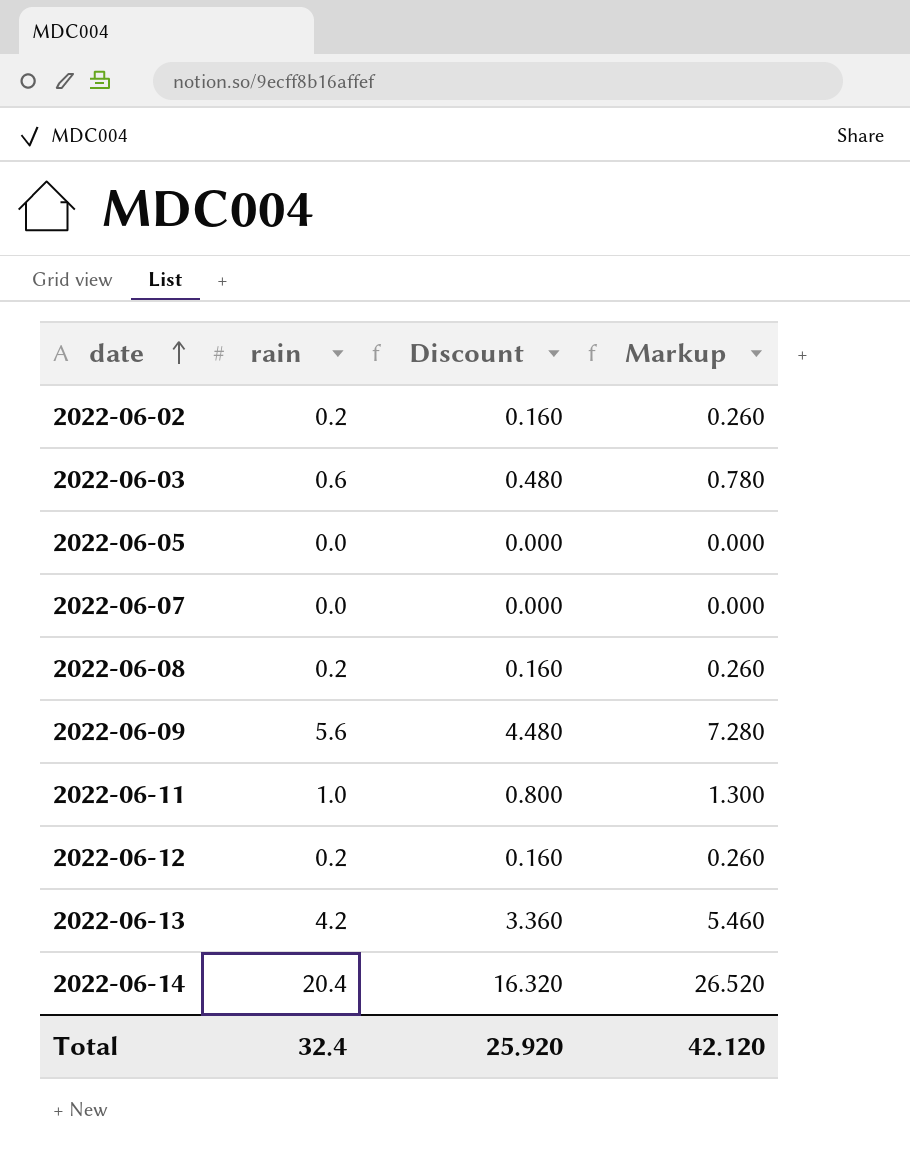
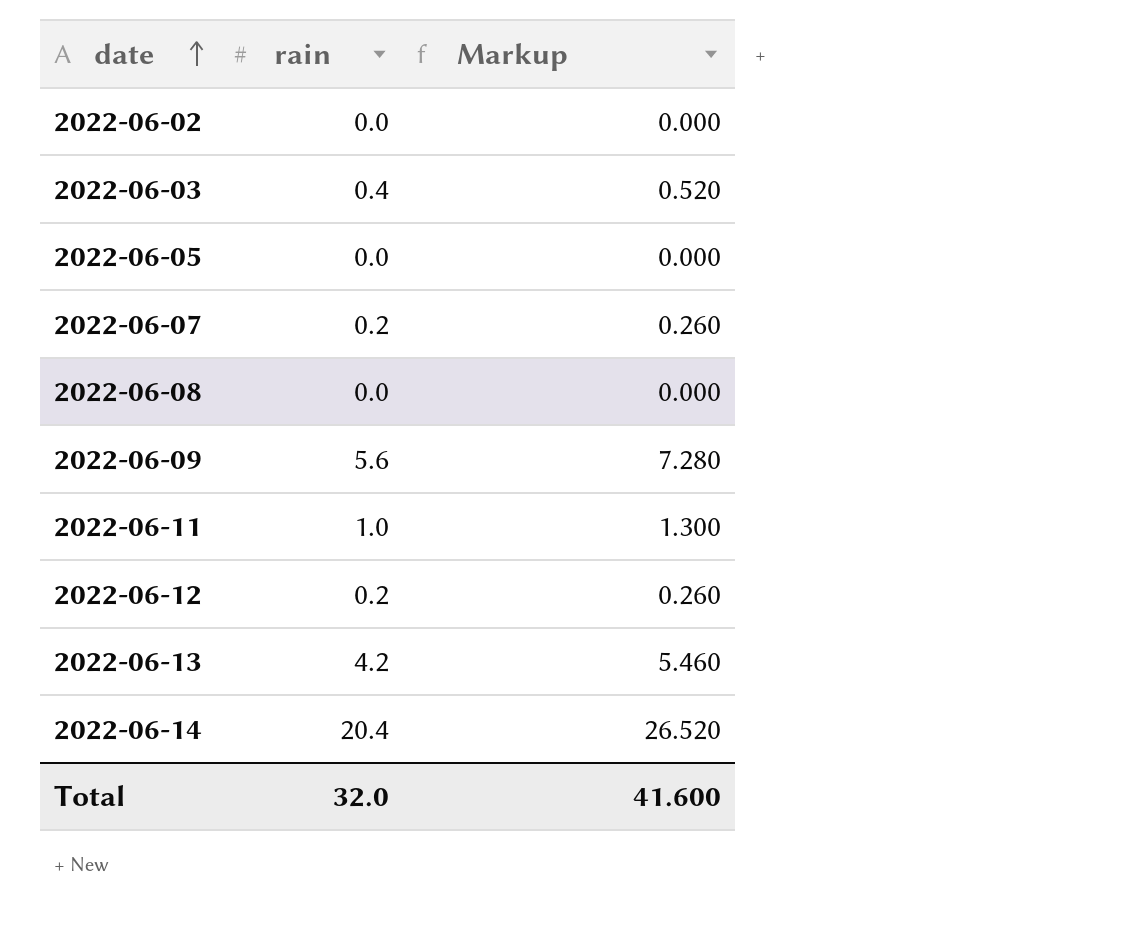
column Discount | formula: [rain] * 0.8 -> none
2022-06-02 | rain: 0.2 -> 0.0
2022-06-02 | Markup: 0.260 -> 0.000
2022-06-03 | rain: 0.6 -> 0.4
2022-06-03 | Markup: 0.780 -> 0.520
2022-06-07 | rain: 0.0 -> 0.2
2022-06-07 | Markup: 0.000 -> 0.260
2022-06-08 | rain: 0.2 -> 0.0
2022-06-08 | Markup: 0.260 -> 0.000
Total | rain: 32.4 -> 32.0
Total | Markup: 42.120 -> 41.600

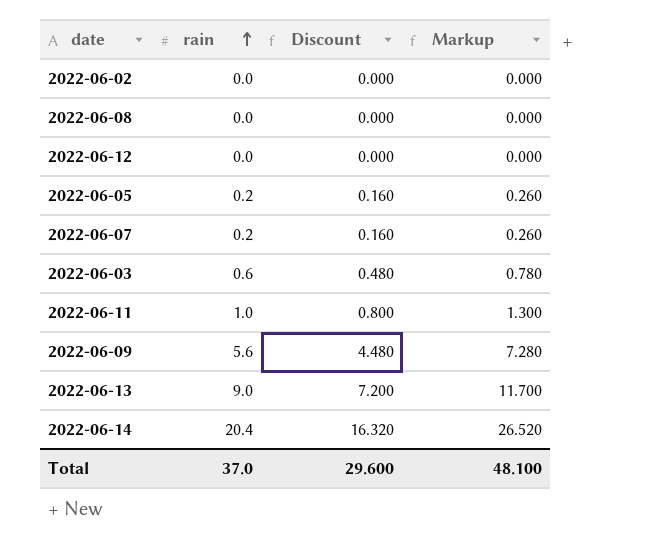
row order: date ascending -> rain ascending
column Discount | formula: none -> [rain] * 0.8
2022-06-12 | rain: 0.2 -> 0.0
2022-06-12 | Markup: 0.260 -> 0.000
2022-06-05 | rain: 0.0 -> 0.2
2022-06-05 | Markup: 0.000 -> 0.260
2022-06-03 | rain: 0.4 -> 0.6
2022-06-03 | Markup: 0.520 -> 0.780
2022-06-13 | rain: 4.2 -> 9.0
2022-06-13 | Markup: 5.460 -> 11.700
Total | rain: 32.0 -> 37.0
Total | Markup: 41.600 -> 48.100

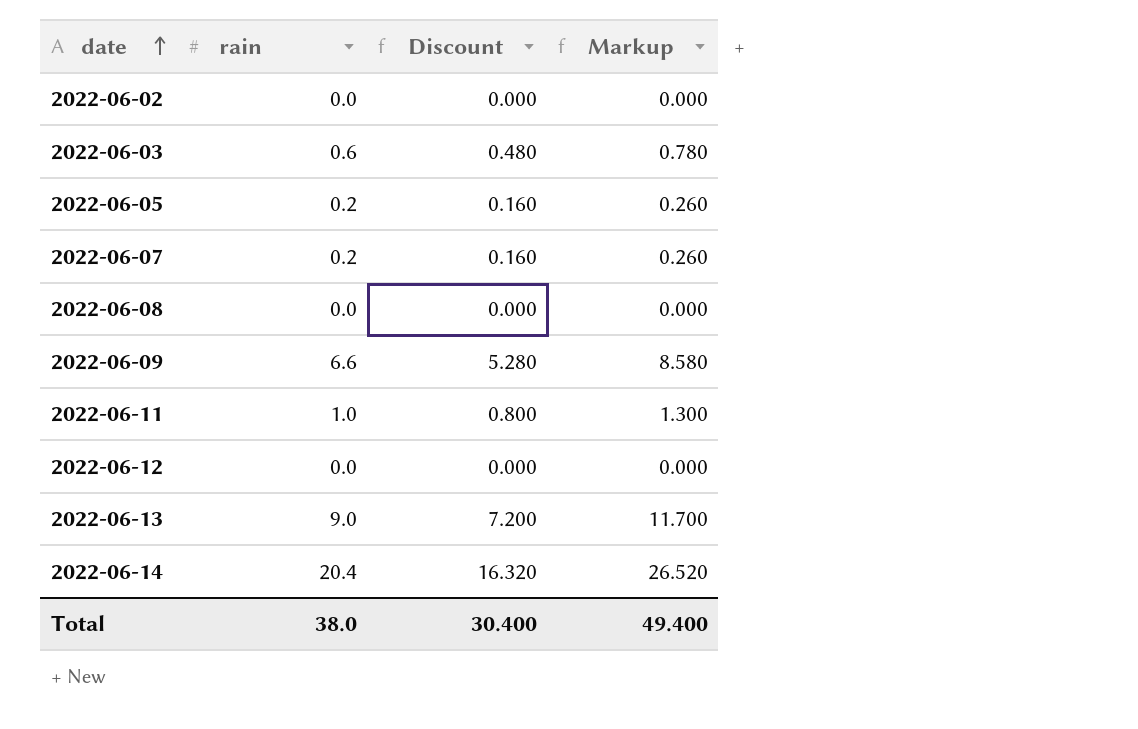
row order: rain ascending -> date ascending
2022-06-09 | rain: 5.6 -> 6.6
2022-06-09 | Discount: 4.480 -> 5.280
2022-06-09 | Markup: 7.280 -> 8.580
Total | rain: 37.0 -> 38.0
Total | Discount: 29.600 -> 30.400
Total | Markup: 48.100 -> 49.400

